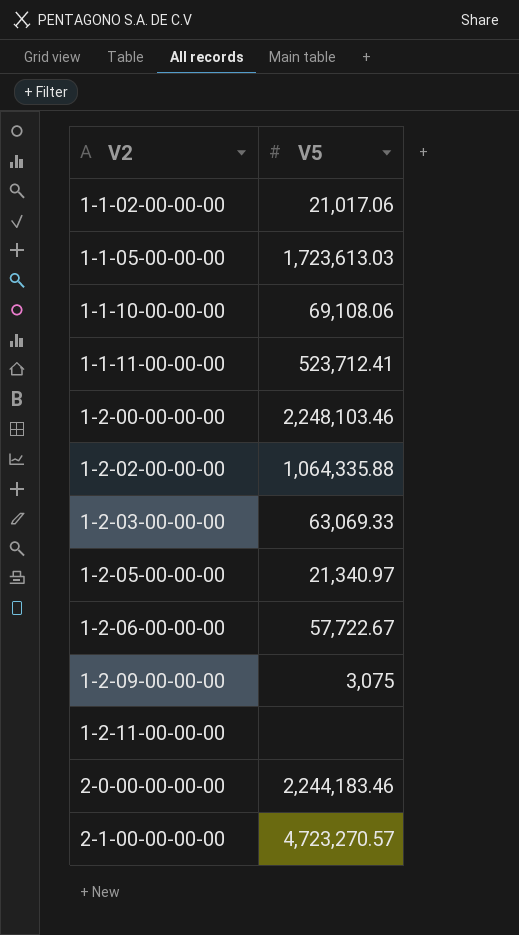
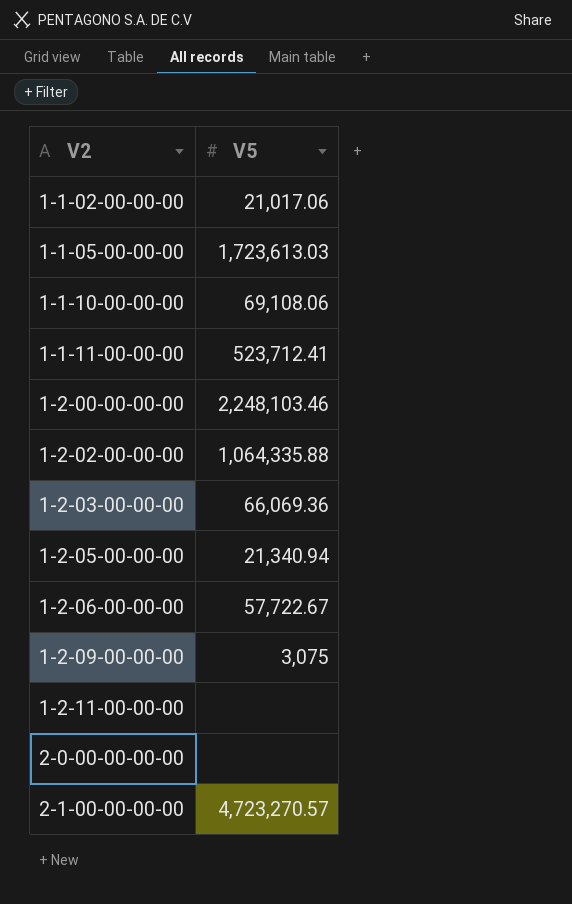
1-2-03-00-00-00 | V5: 63,069.33 -> 66,069.36
1-2-05-00-00-00 | V5: 21,340.97 -> 21,340.94
2-0-00-00-00-00 | V5: 2,244,183.46 -> none

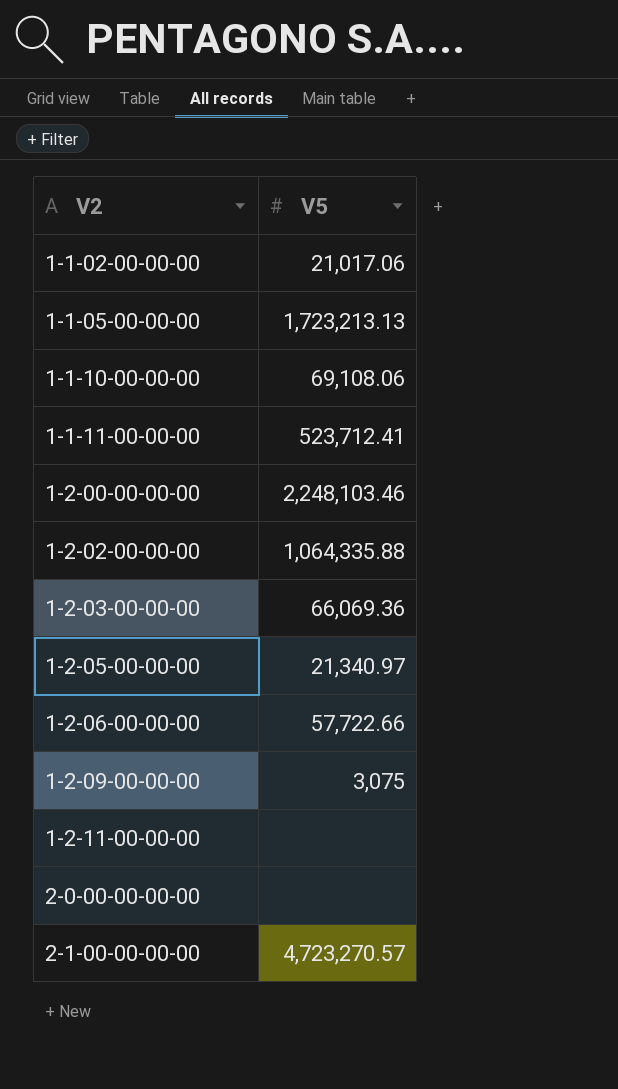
1-1-05-00-00-00 | V5: 1,723,613.03 -> 1,723,213.13
1-2-05-00-00-00 | V5: 21,340.94 -> 21,340.97
1-2-06-00-00-00 | V5: 57,722.67 -> 57,722.66

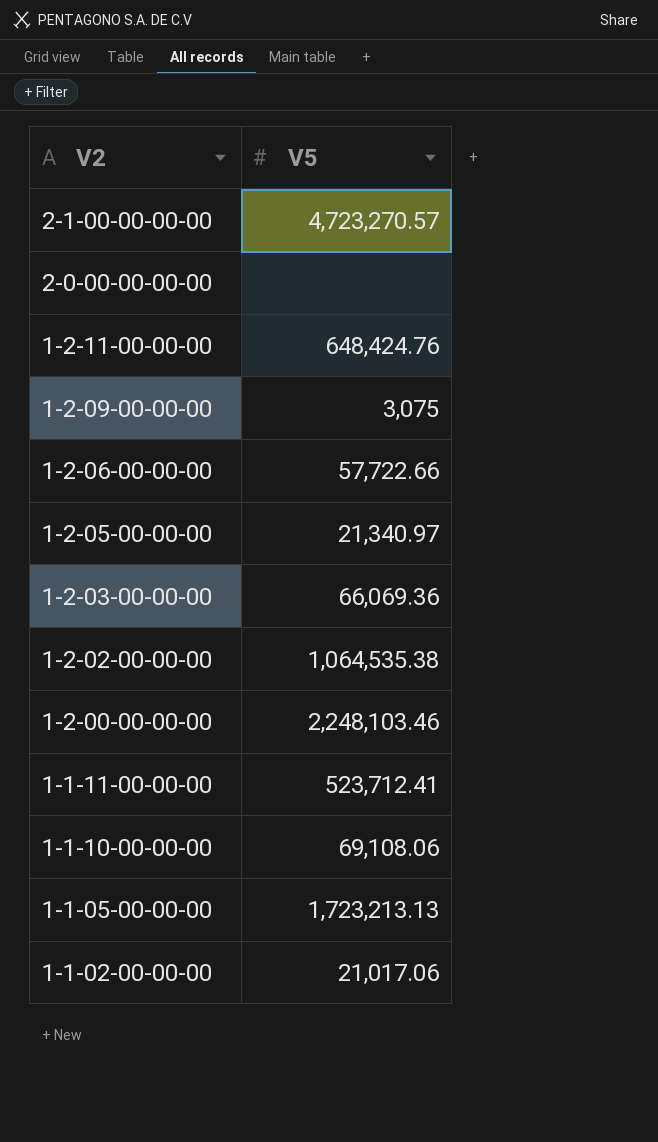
row order: V2 ascending -> V2 descending
1-2-11-00-00-00 | V5: none -> 648,424.76
1-2-02-00-00-00 | V5: 1,064,335.88 -> 1,064,535.38

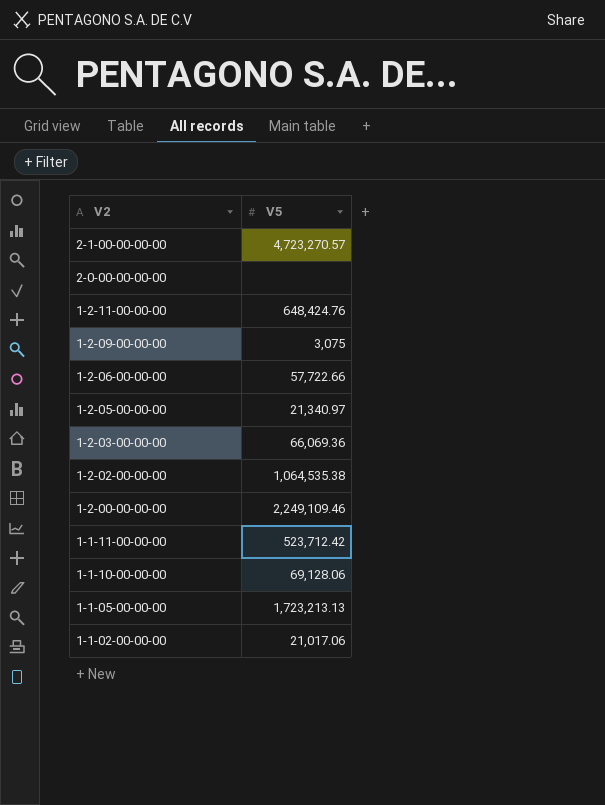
1-2-00-00-00-00 | V5: 2,248,103.46 -> 2,249,109.46
1-1-11-00-00-00 | V5: 523,712.41 -> 523,712.42
1-1-10-00-00-00 | V5: 69,108.06 -> 69,128.06

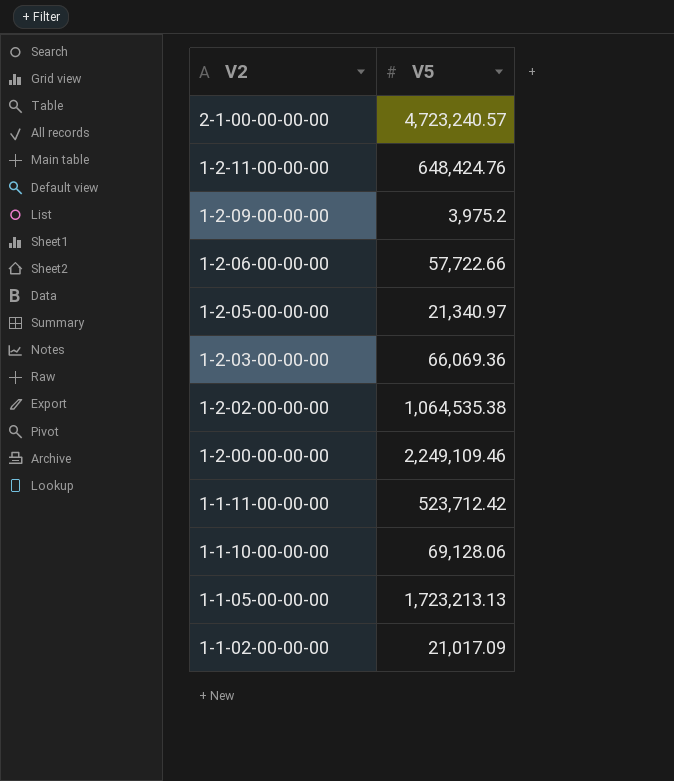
row 2-0-00-00-00-00: none -> none
2-1-00-00-00-00 | V5: 4,723,270.57 -> 4,723,240.57
1-2-09-00-00-00 | V5: 3,075 -> 3,975.2
1-1-02-00-00-00 | V5: 21,017.06 -> 21,017.09

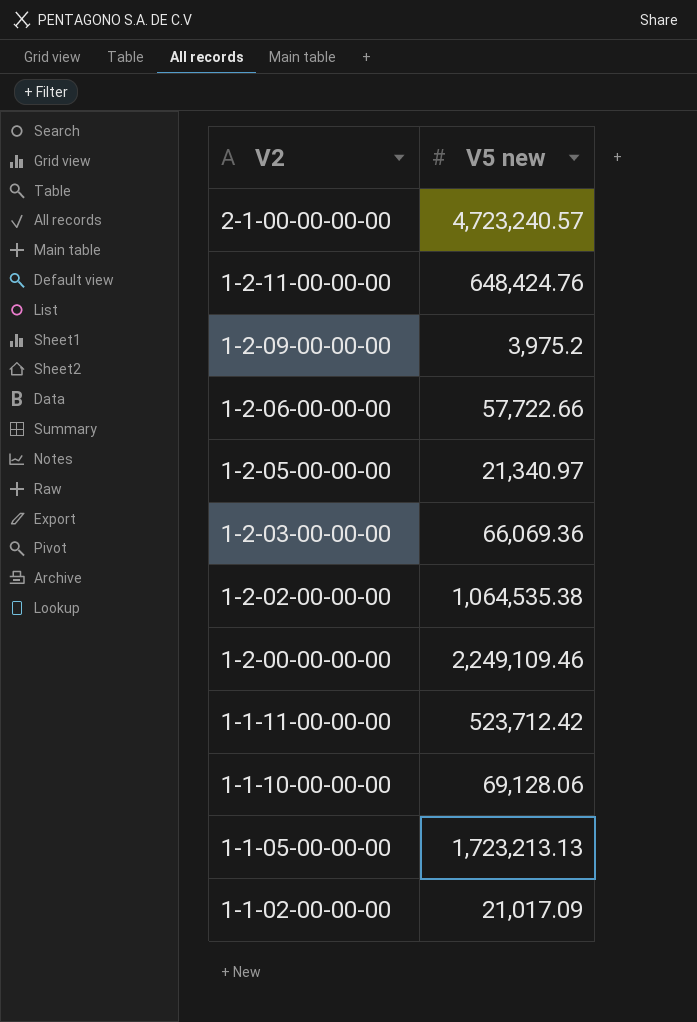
column name: V5 -> V5 new

